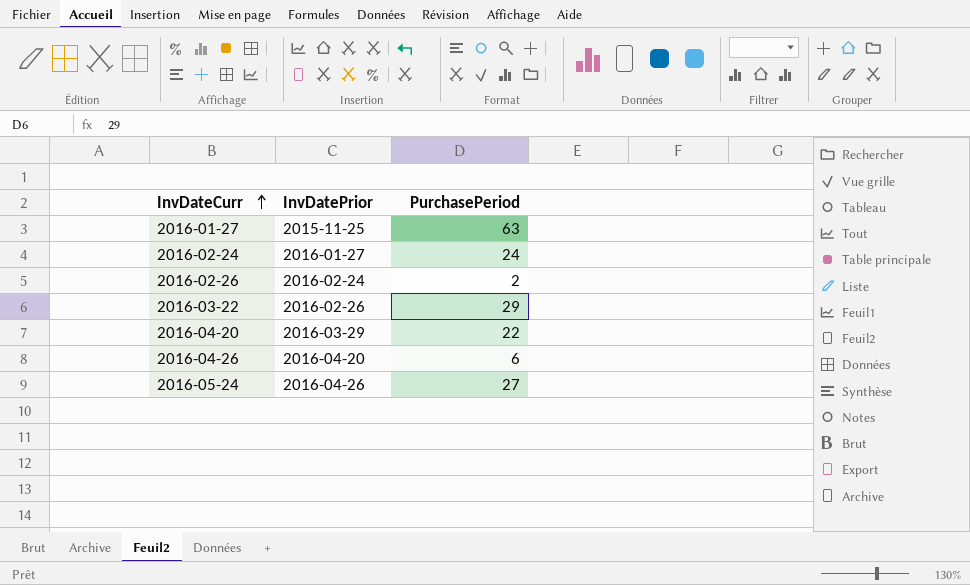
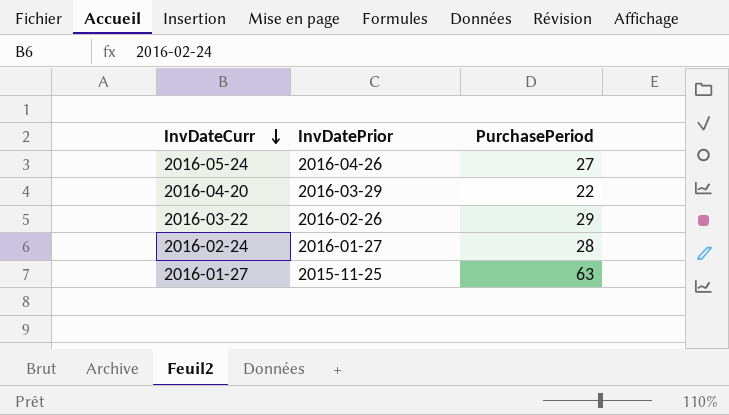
row order: InvDateCurr ascending -> InvDateCurr descending
row 2016-02-26: 2016-02-24 | 2 -> none
row 2016-04-26: 2016-04-20 | 6 -> none
2016-02-24 | PurchasePeriod: 24 -> 28

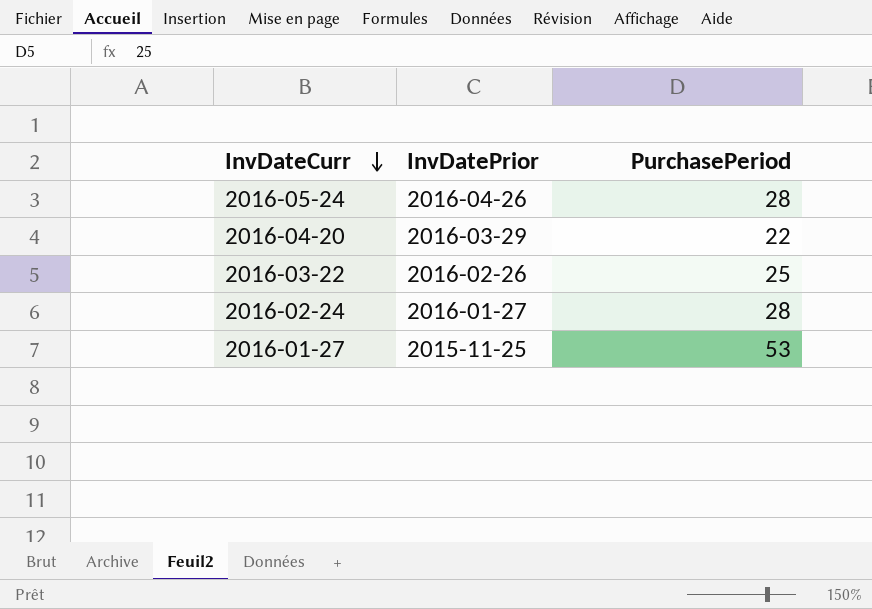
2016-05-24 | PurchasePeriod: 27 -> 28
2016-03-22 | PurchasePeriod: 29 -> 25
2016-01-27 | PurchasePeriod: 63 -> 53

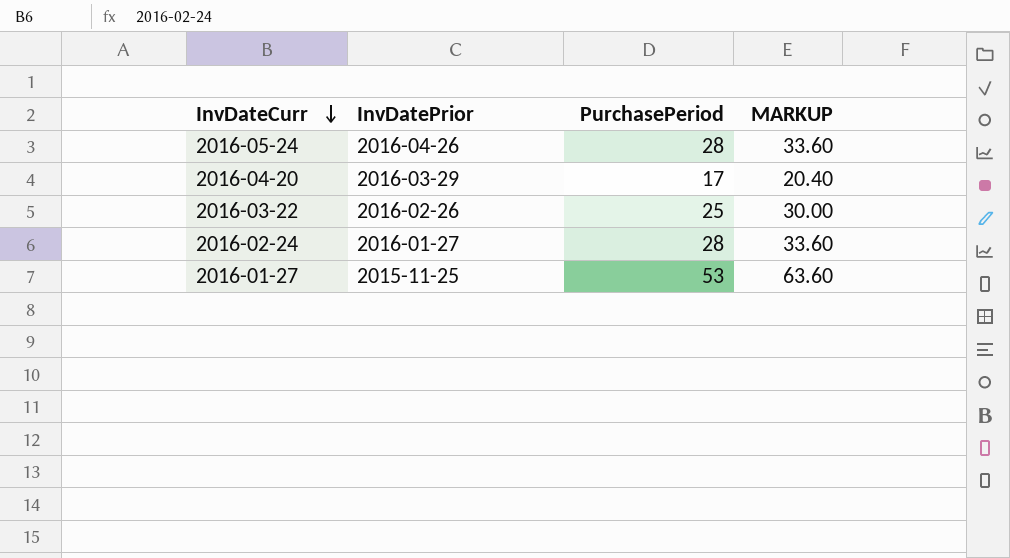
column MARKUP | formula: none -> [PurchasePeriod] * 1.2
2016-04-20 | PurchasePeriod: 22 -> 17

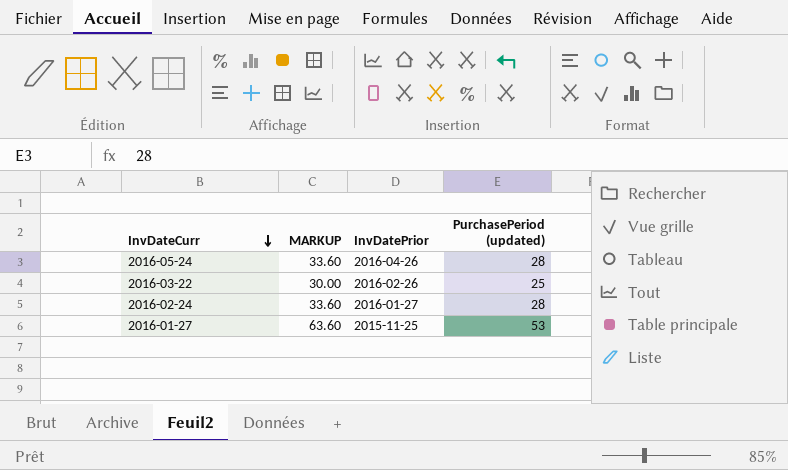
column MARKUP | position: 4 -> 2
column name: PurchasePeriod -> PurchasePeriod (updated)
row 2016-04-20: 2016-03-29 | 17 | 20.40 -> none

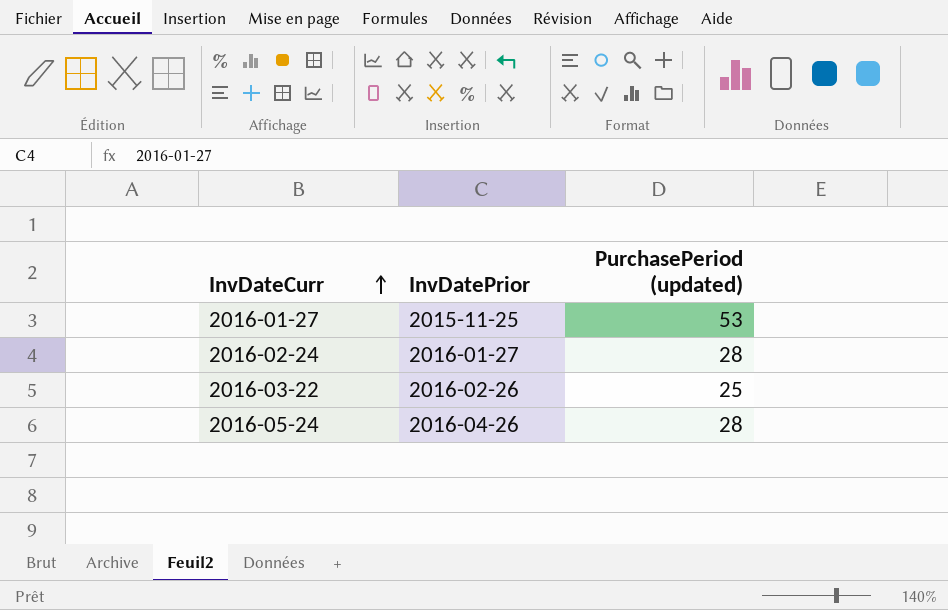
row order: InvDateCurr descending -> InvDateCurr ascending
column MARKUP | formula: [PurchasePeriod (updated)] * 1.2 -> none

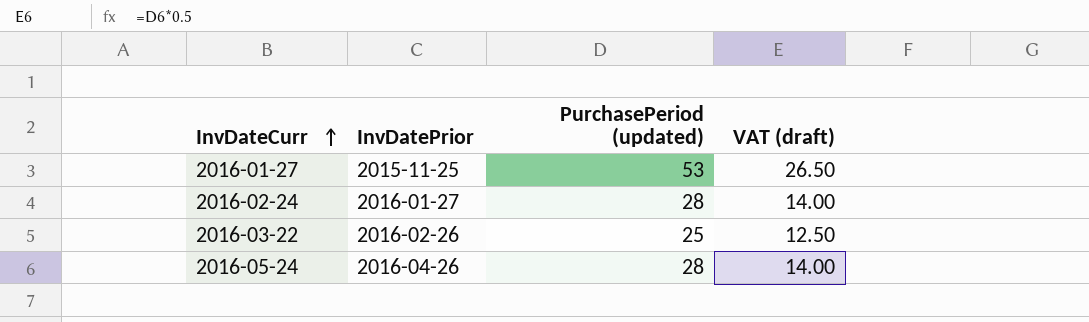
column VAT (draft) | formula: none -> [PurchasePeriod (updated)] * 0.5

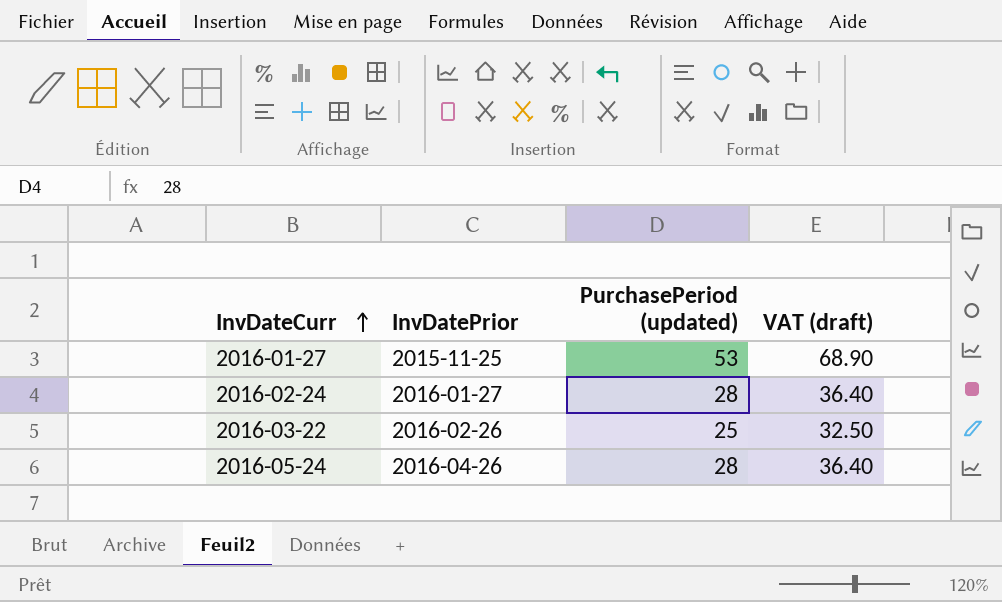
column VAT (draft) | formula: [PurchasePeriod (updated)] * 0.5 -> [PurchasePeriod (updated)] * 1.3

